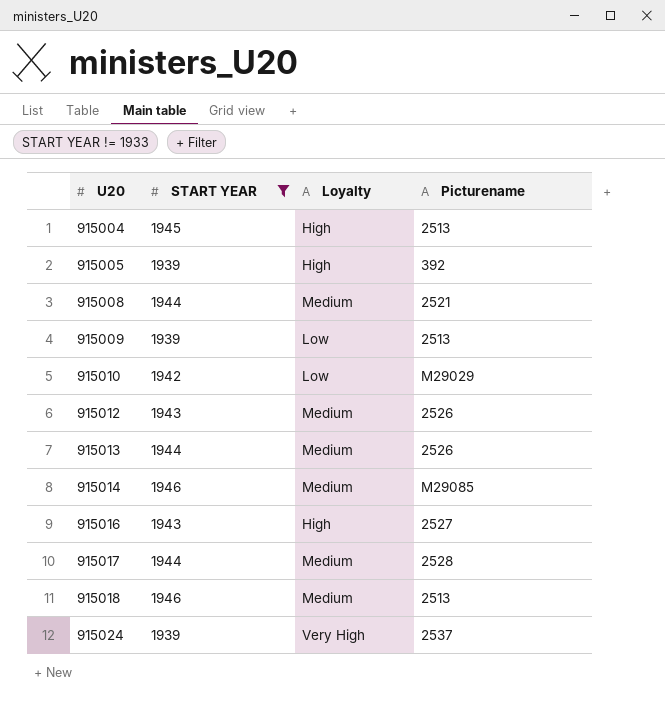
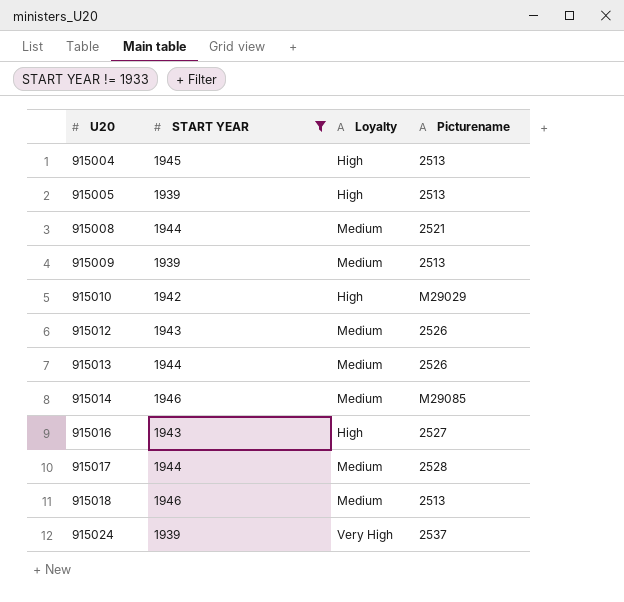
915005 | Picturename: 392 -> 2513
915009 | Loyalty: Low -> Medium
915010 | Loyalty: Low -> High

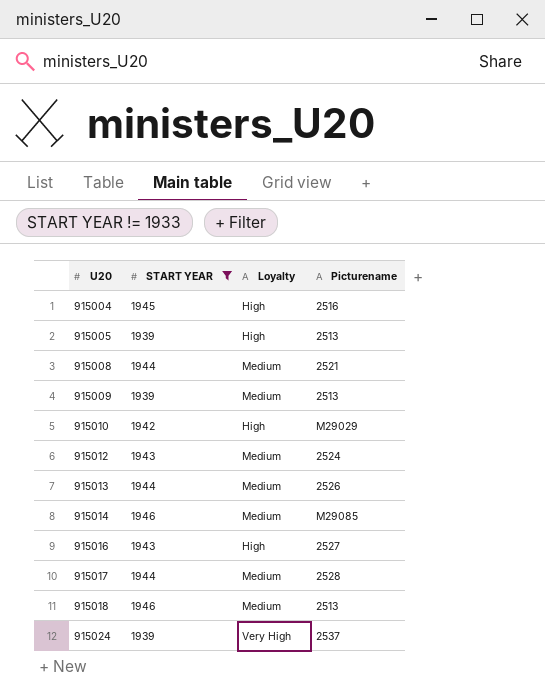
915004 | Picturename: 2513 -> 2516
915012 | Picturename: 2526 -> 2524

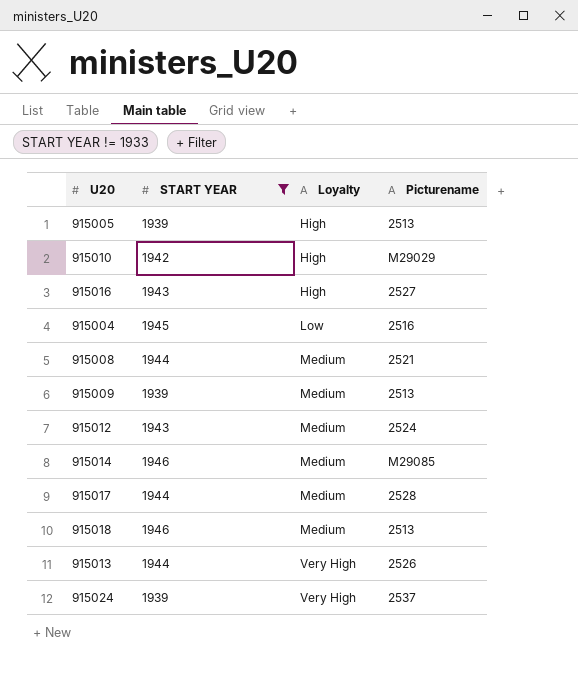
row order: U20 ascending -> Loyalty ascending
915004 | Loyalty: High -> Low
915013 | Loyalty: Medium -> Very High

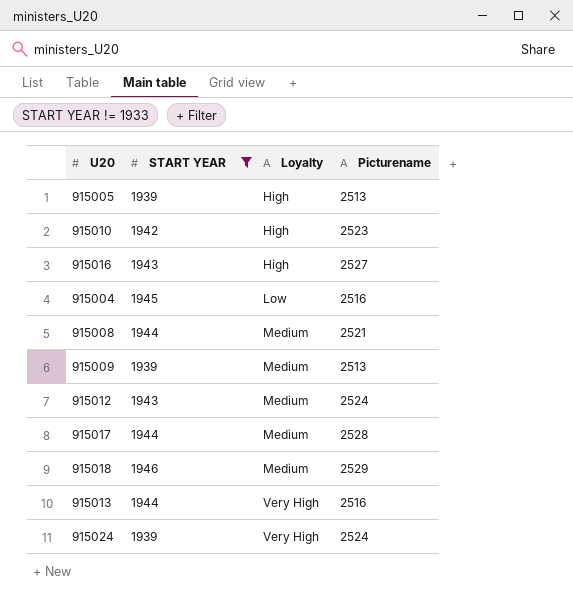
row 915014: 1946 | Medium | M29085 -> none
915010 | Picturename: M29029 -> 2523
915018 | Picturename: 2513 -> 2529
915013 | Picturename: 2526 -> 2516
915024 | Picturename: 2537 -> 2524

